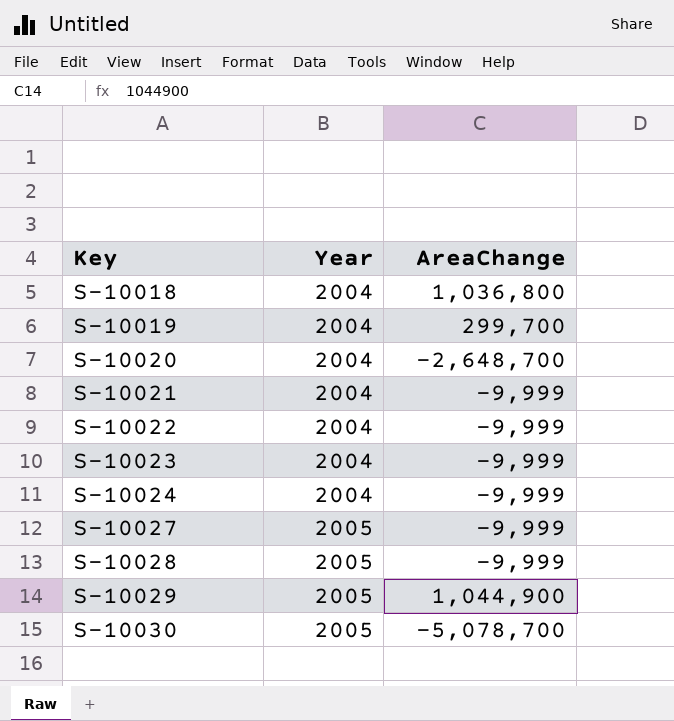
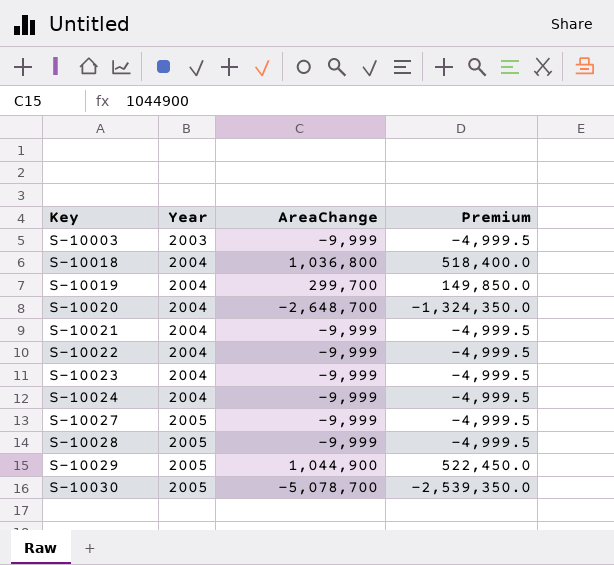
column Premium | formula: none -> [AreaChange] * 0.5
row S-10003: none -> 2003 | -9,999 | -4,999.5

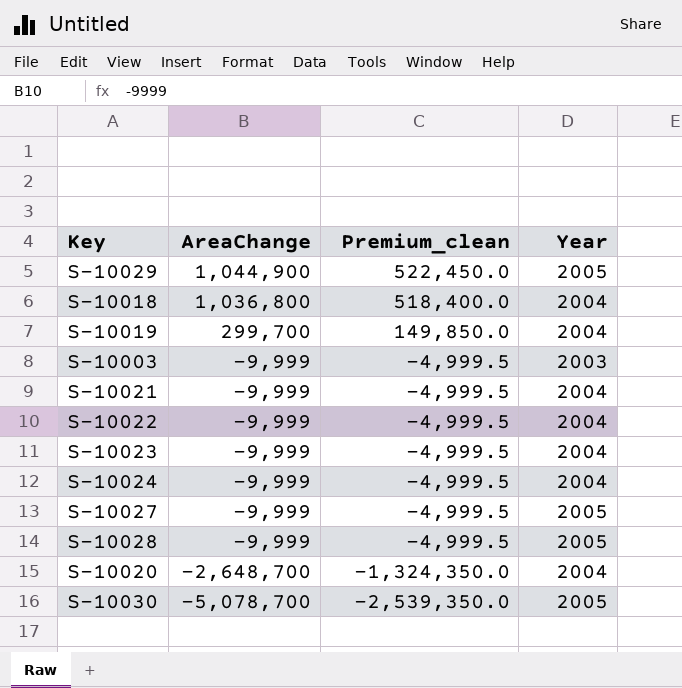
row order: Key ascending -> AreaChange descending
column name: Premium -> Premium_clean
column Year | position: 2 -> 4

